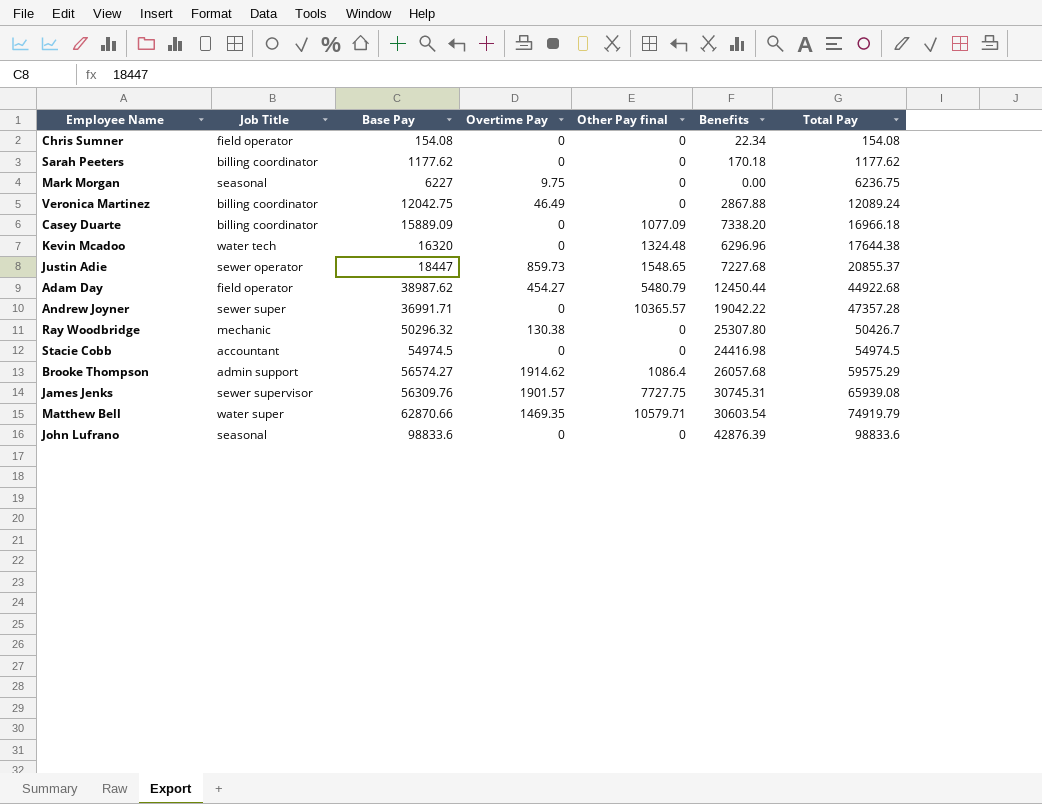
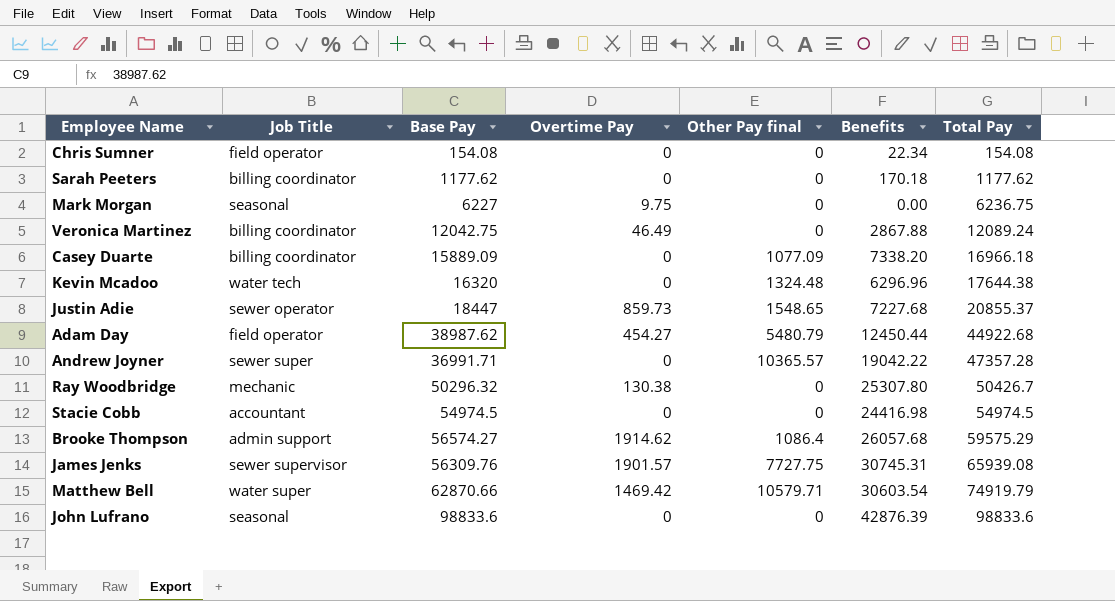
Matthew Bell | Overtime Pay: 1469.35 -> 1469.42

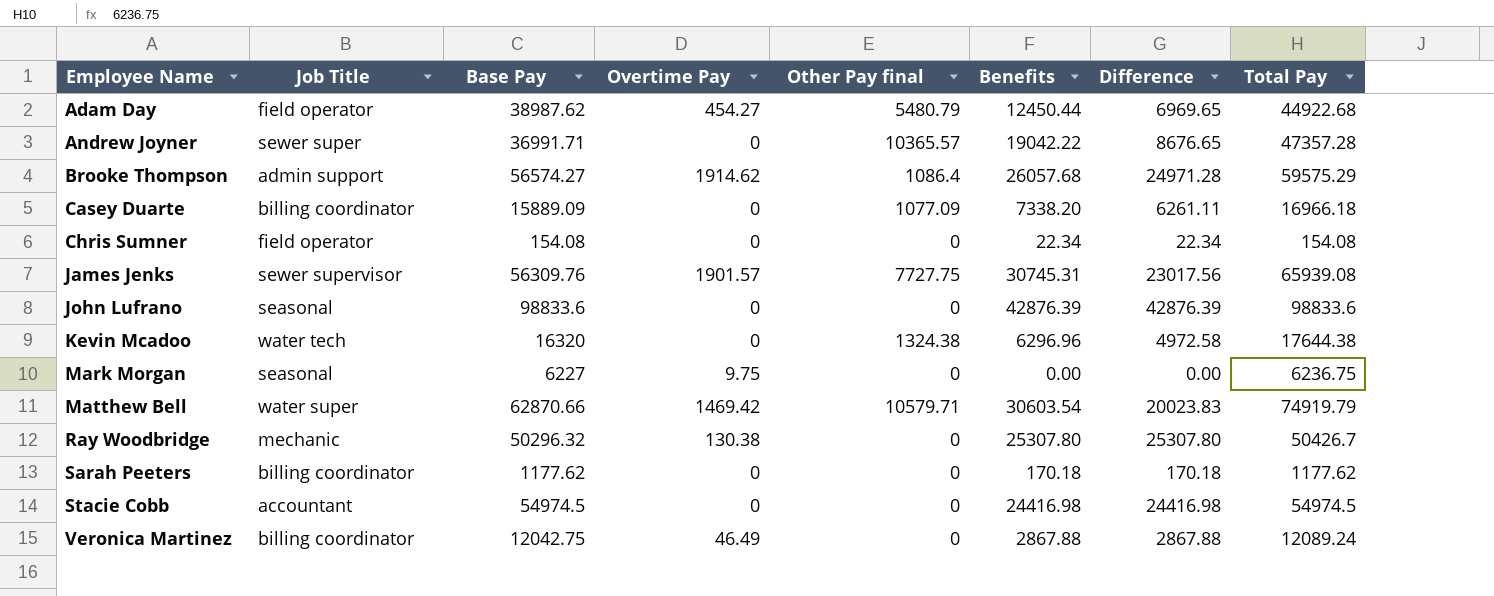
row order: Total Pay ascending -> Employee Name ascending
column Difference | formula: none -> [Benefits] - [Other Pay final]
row Justin Adie: sewer operator | 18447 | 859.73 | 1548.65 | 7227.68 | 20855.37 -> none
Kevin Mcadoo | Other Pay final: 1324.48 -> 1324.38

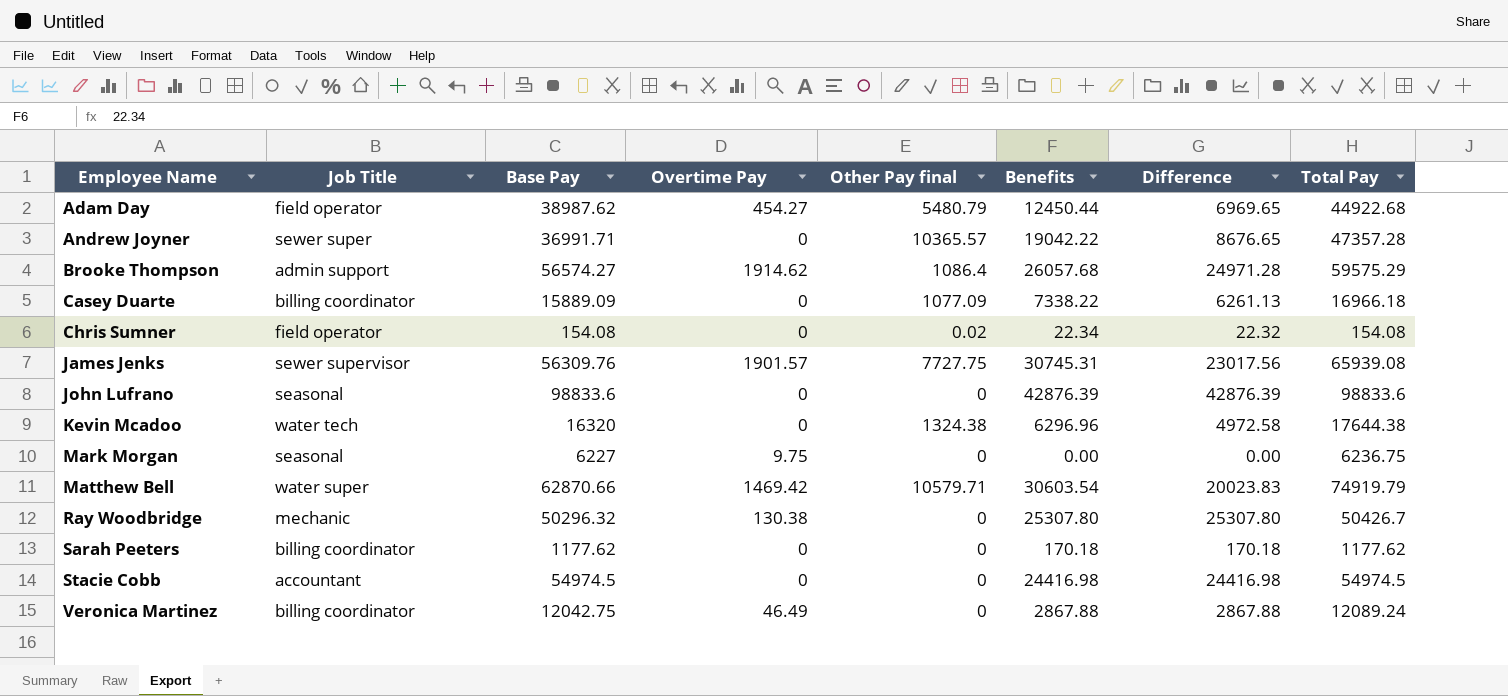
Casey Duarte | Benefits: 7338.20 -> 7338.22
Casey Duarte | Difference: 6261.11 -> 6261.13
Chris Sumner | Other Pay final: 0 -> 0.02
Chris Sumner | Difference: 22.34 -> 22.32

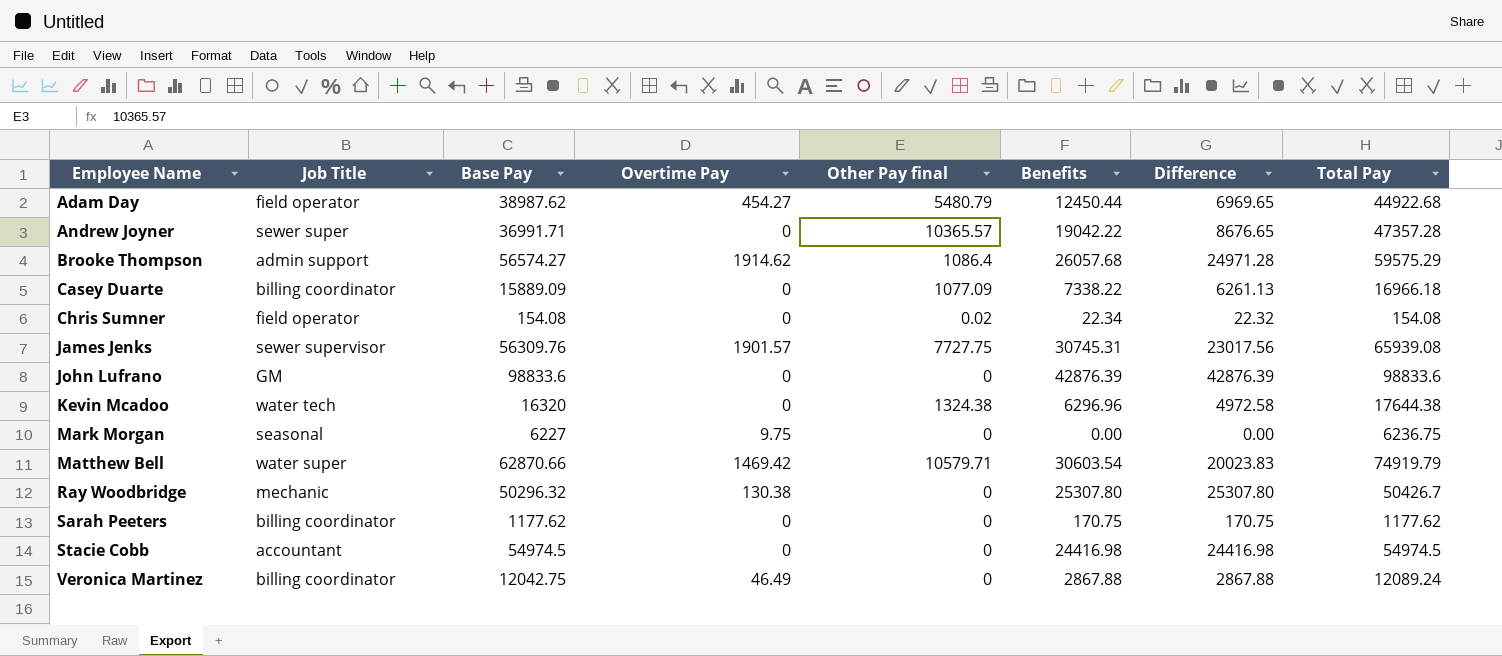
John Lufrano | Job Title: seasonal -> GM
Sarah Peeters | Benefits: 170.18 -> 170.75
Sarah Peeters | Difference: 170.18 -> 170.75

